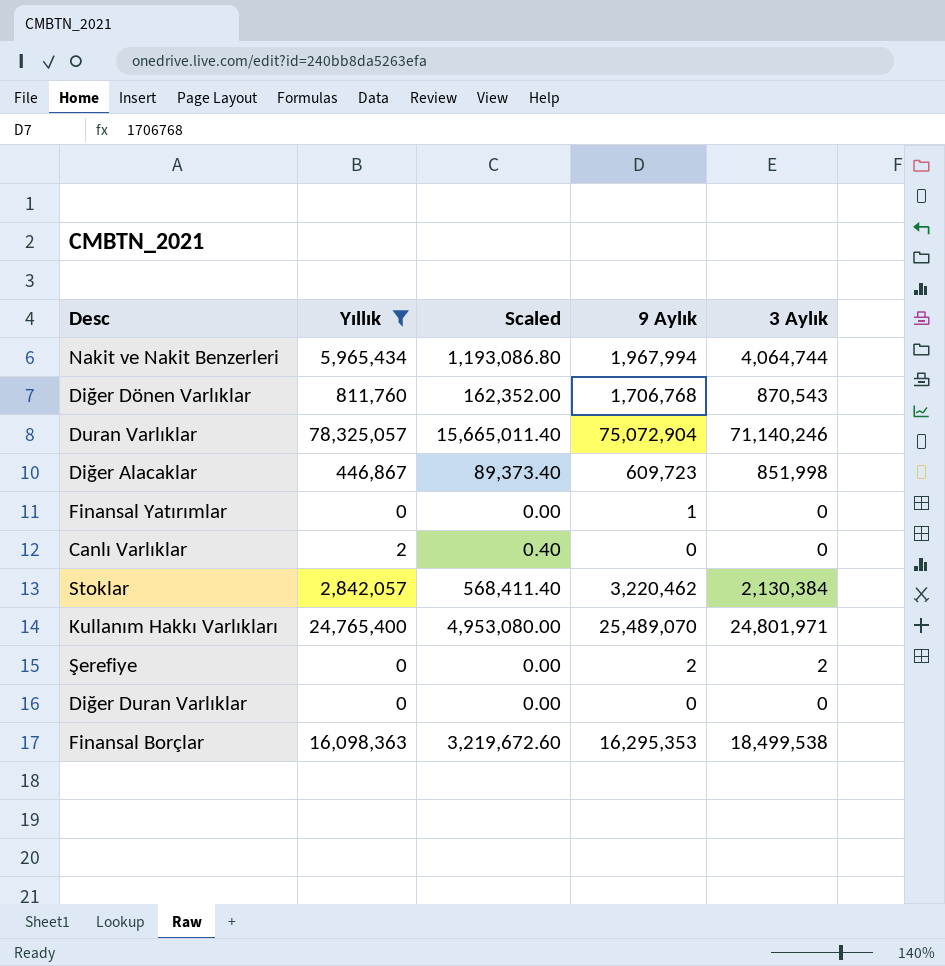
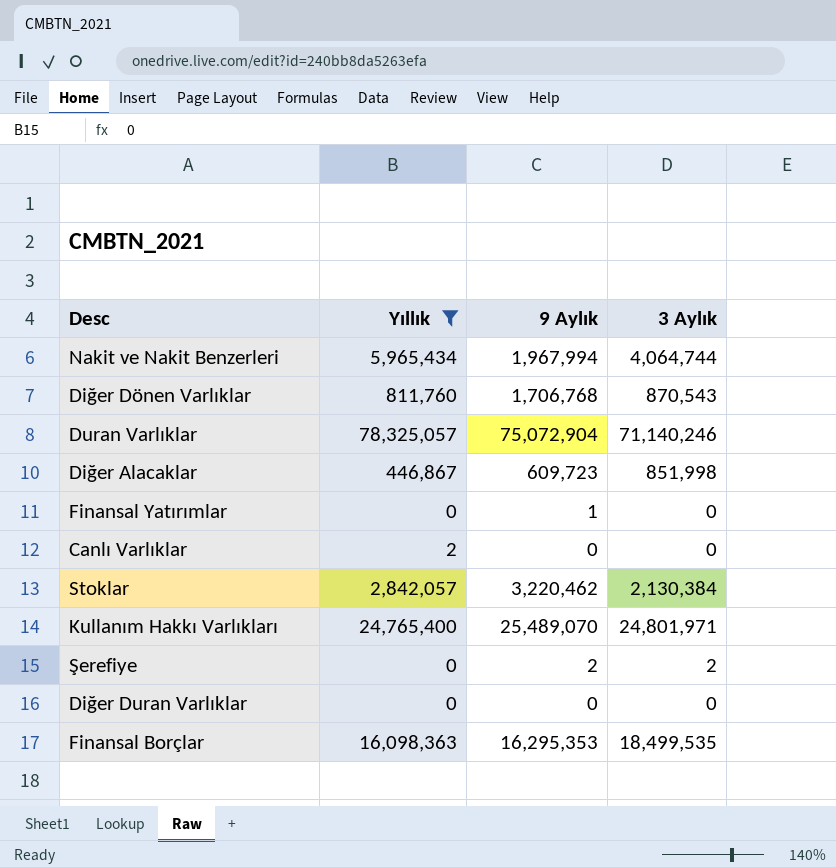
column Scaled | formula: [Yıllık] * 0.2 -> none
Finansal Borçlar | 3 Aylık: 18,499,538 -> 18,499,535

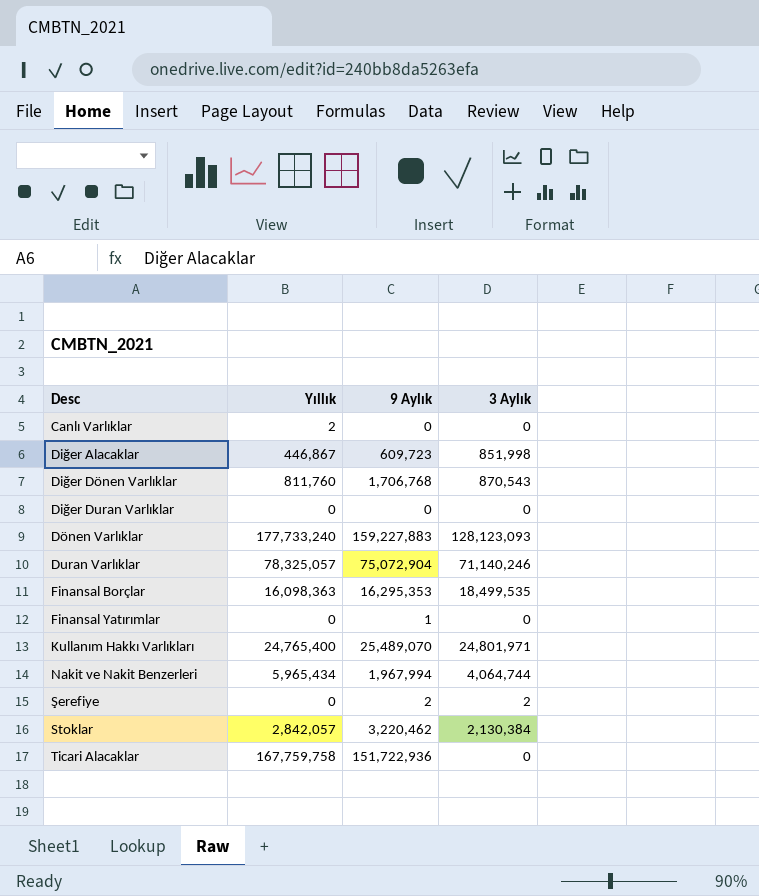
filter: Yıllık <= 78,325,057 -> none
row order: none -> Desc ascending

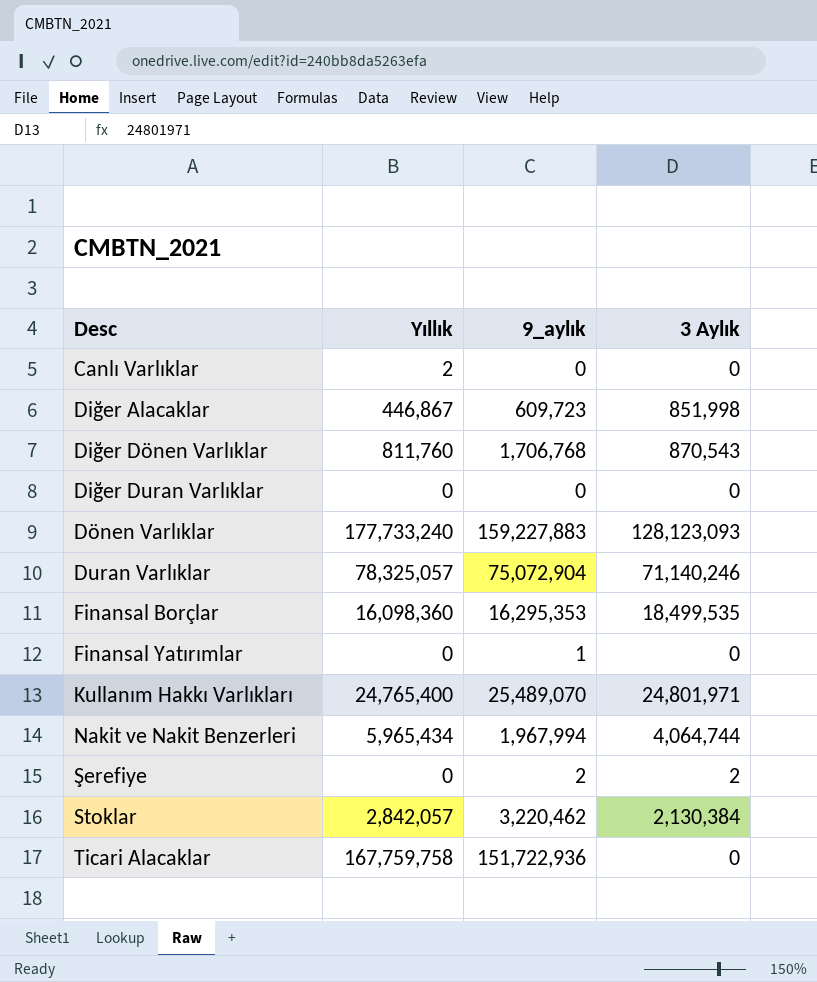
column name: 9 Aylık -> 9_aylık
Finansal Borçlar | Yıllık: 16,098,363 -> 16,098,360

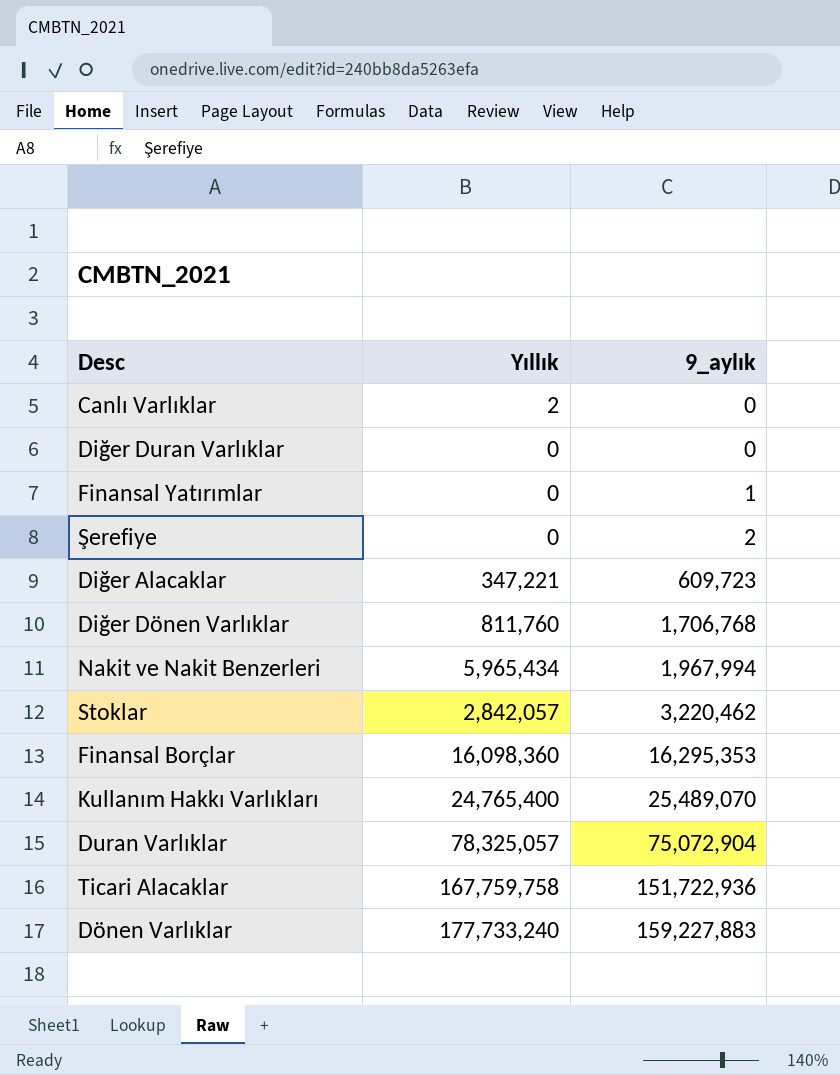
row order: Desc ascending -> 9_aylık ascending
column 3 Aylık | position: 4 -> none
Diğer Alacaklar | Yıllık: 446,867 -> 347,221

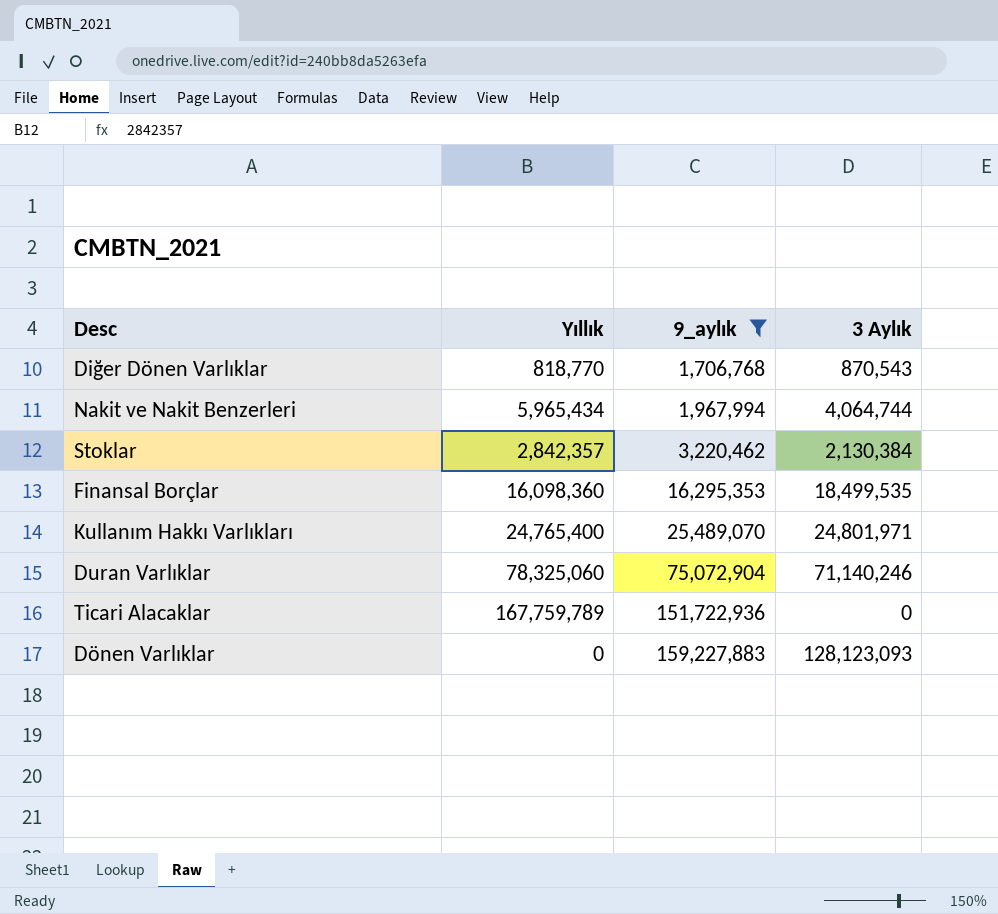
filter: none -> 9_aylık >= 1,706,768
column 3 Aylık | position: none -> 4
Diğer Dönen Varlıklar | Yıllık: 811,760 -> 818,770
Stoklar | Yıllık: 2,842,057 -> 2,842,357
Duran Varlıklar | Yıllık: 78,325,057 -> 78,325,060
Ticari Alacaklar | Yıllık: 167,759,758 -> 167,759,789
Dönen Varlıklar | Yıllık: 177,733,240 -> 0

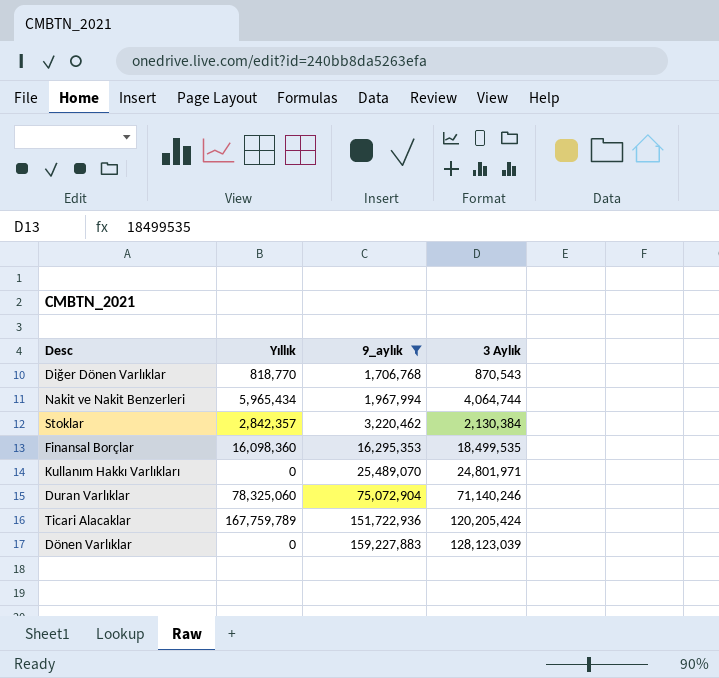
Kullanım Hakkı Varlıkları | Yıllık: 24,765,400 -> 0
Ticari Alacaklar | 3 Aylık: 0 -> 120,205,424
Dönen Varlıklar | 3 Aylık: 128,123,093 -> 128,123,039

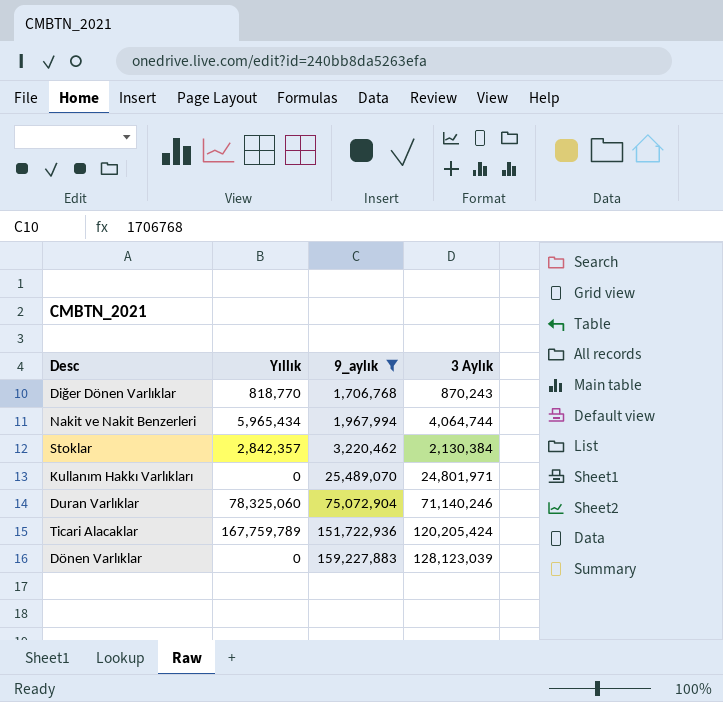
row Finansal Borçlar: 16,098,360 | 16,295,353 | 18,499,535 -> none
Diğer Dönen Varlıklar | 3 Aylık: 870,543 -> 870,243

